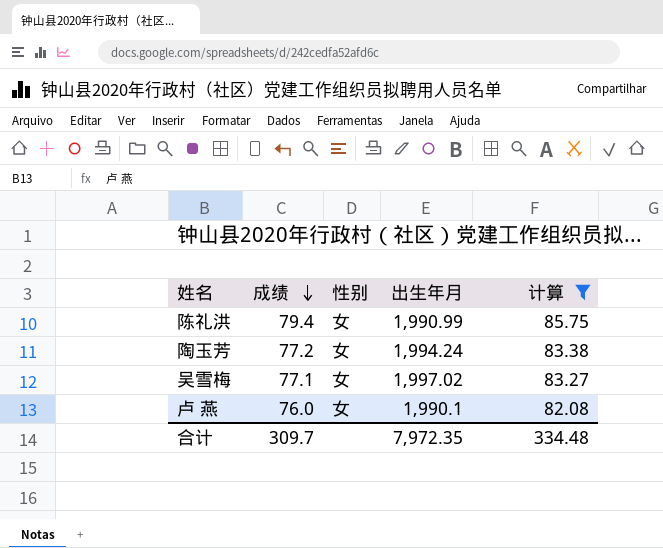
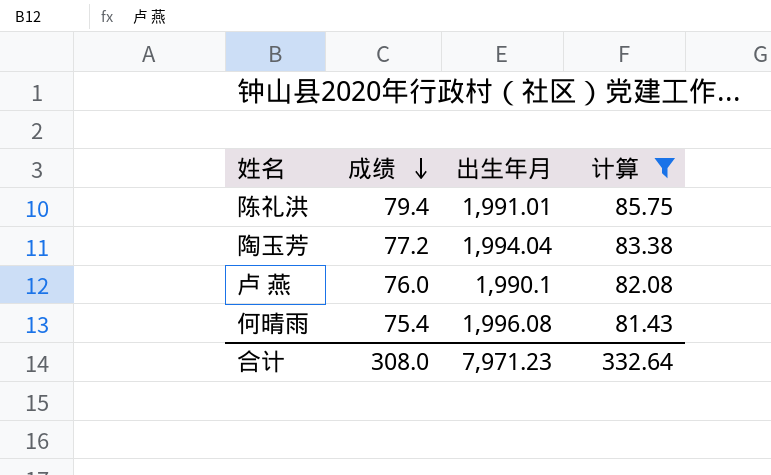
column 性别 | position: 3 -> none
row 吴雪梅: 77.1 | 女 | 1,997.02 | 83.27 -> none
陈礼洪 | 出生年月: 1,990.99 -> 1,991.01
陶玉芳 | 出生年月: 1,994.24 -> 1,994.04
row 何晴雨: none -> 75.4 | 1,996.08 | 81.43
合计 | 成绩: 309.7 -> 308.0
合计 | 出生年月: 7,972.35 -> 7,971.23
合计 | 计算: 334.48 -> 332.64

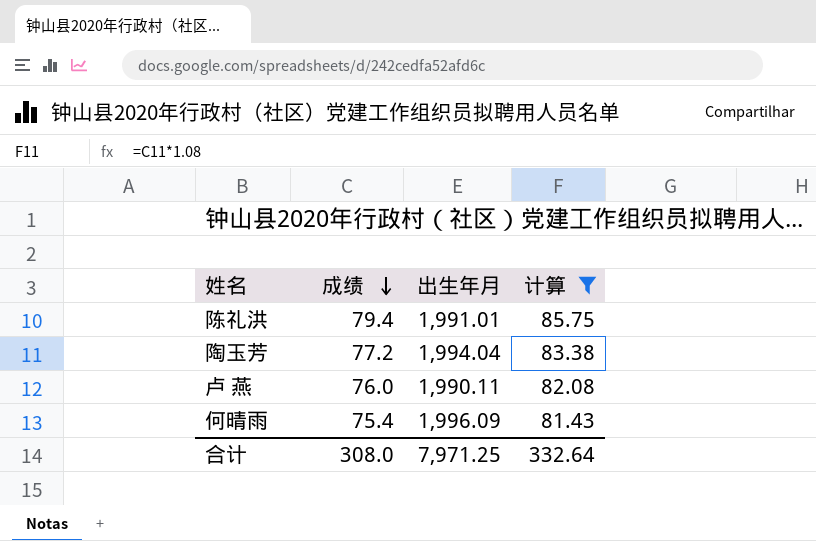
卢 燕 | 出生年月: 1,990.1 -> 1,990.11
何晴雨 | 出生年月: 1,996.08 -> 1,996.09
合计 | 出生年月: 7,971.23 -> 7,971.25

